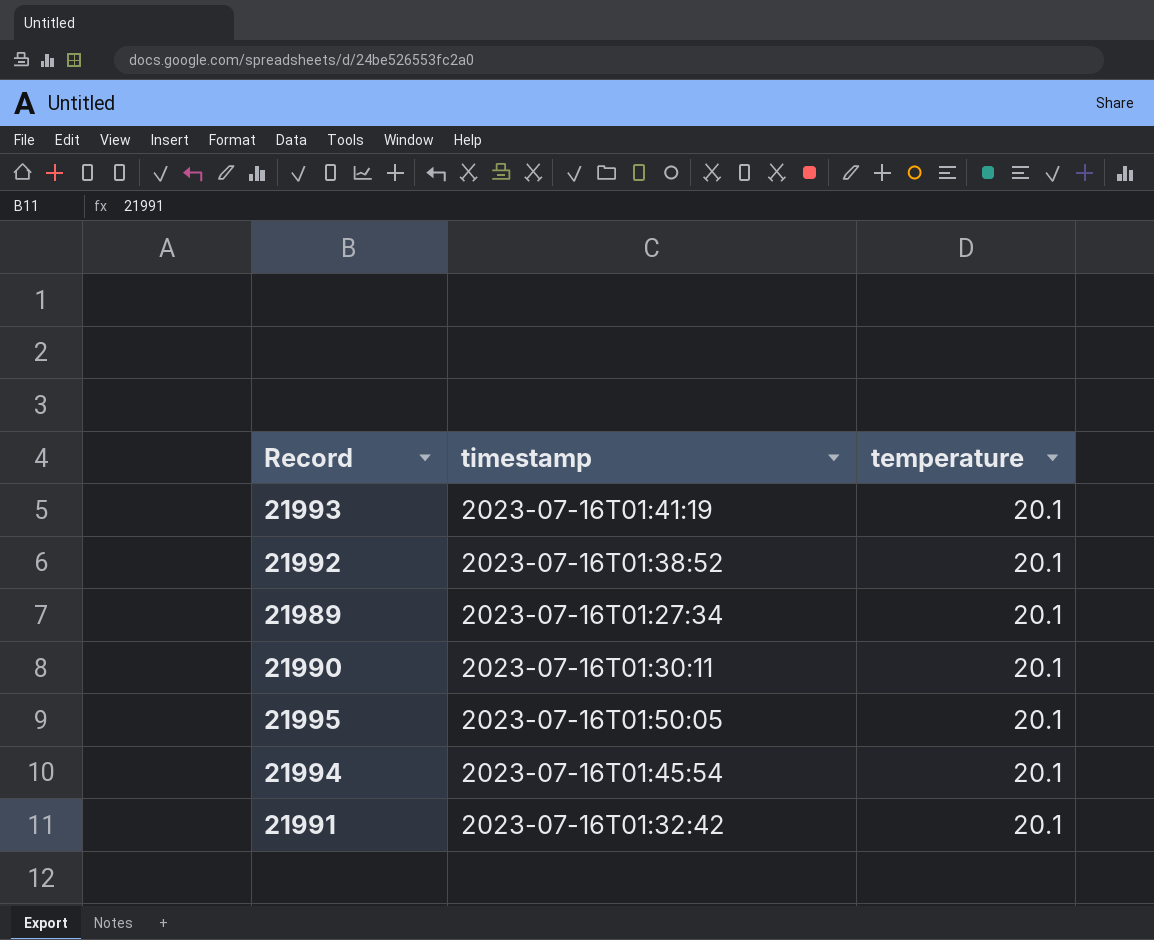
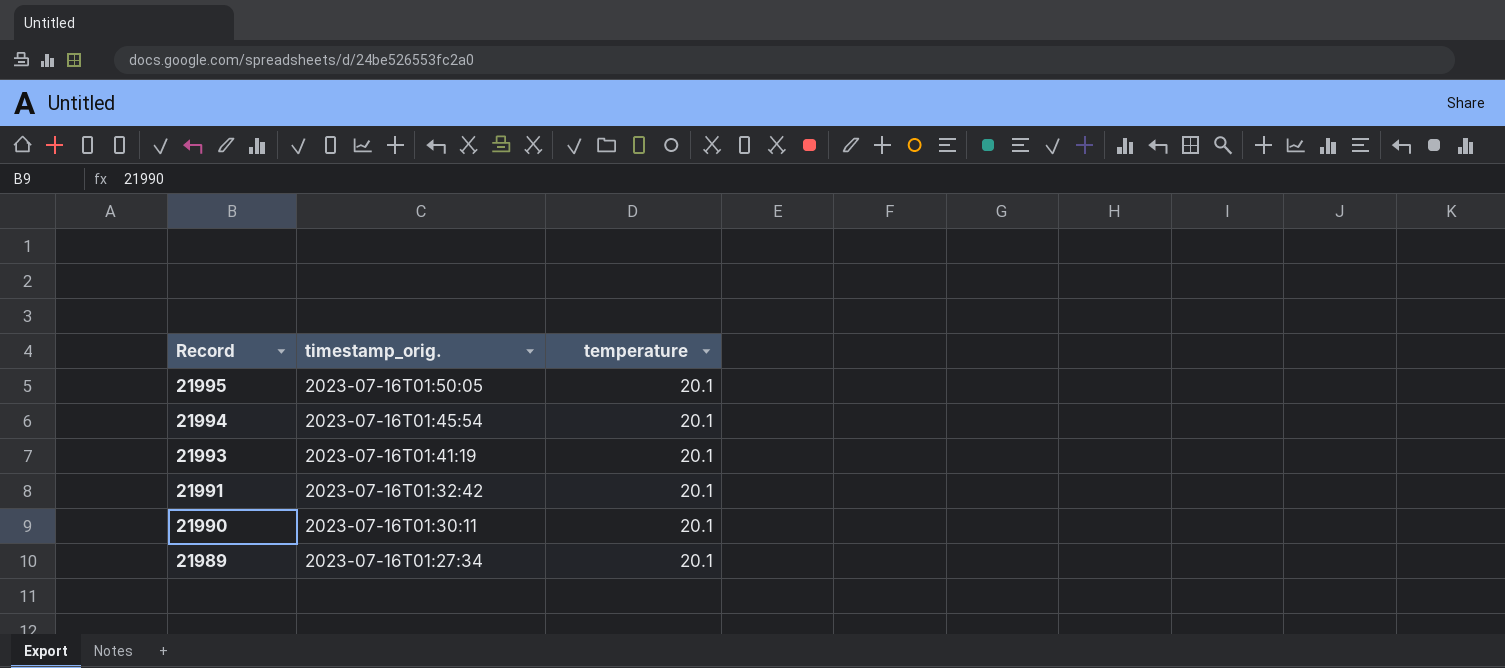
row order: none -> Record descending
column name: timestamp -> timestamp_orig.
row 21992: 2023-07-16T01:38:52 | 20.1 -> none

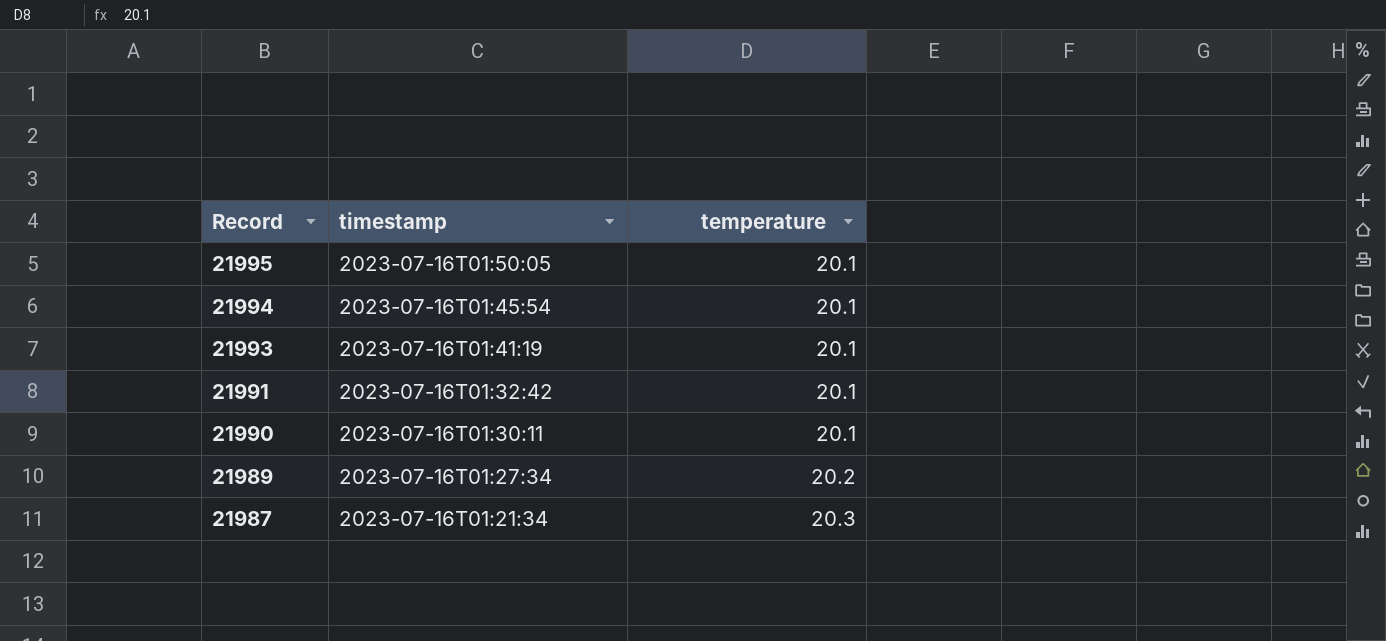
column name: timestamp_orig. -> timestamp
21989 | temperature: 20.1 -> 20.2
row 21987: none -> 2023-07-16T01:21:34 | 20.3

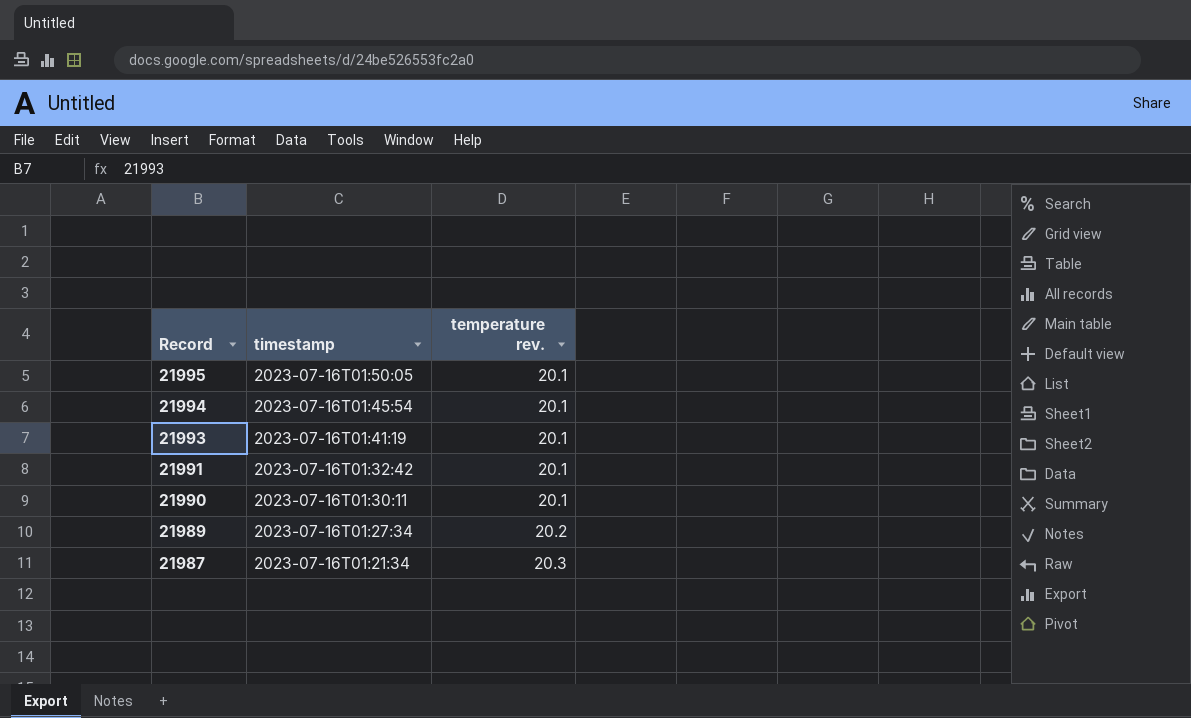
column name: temperature -> temperature rev.

